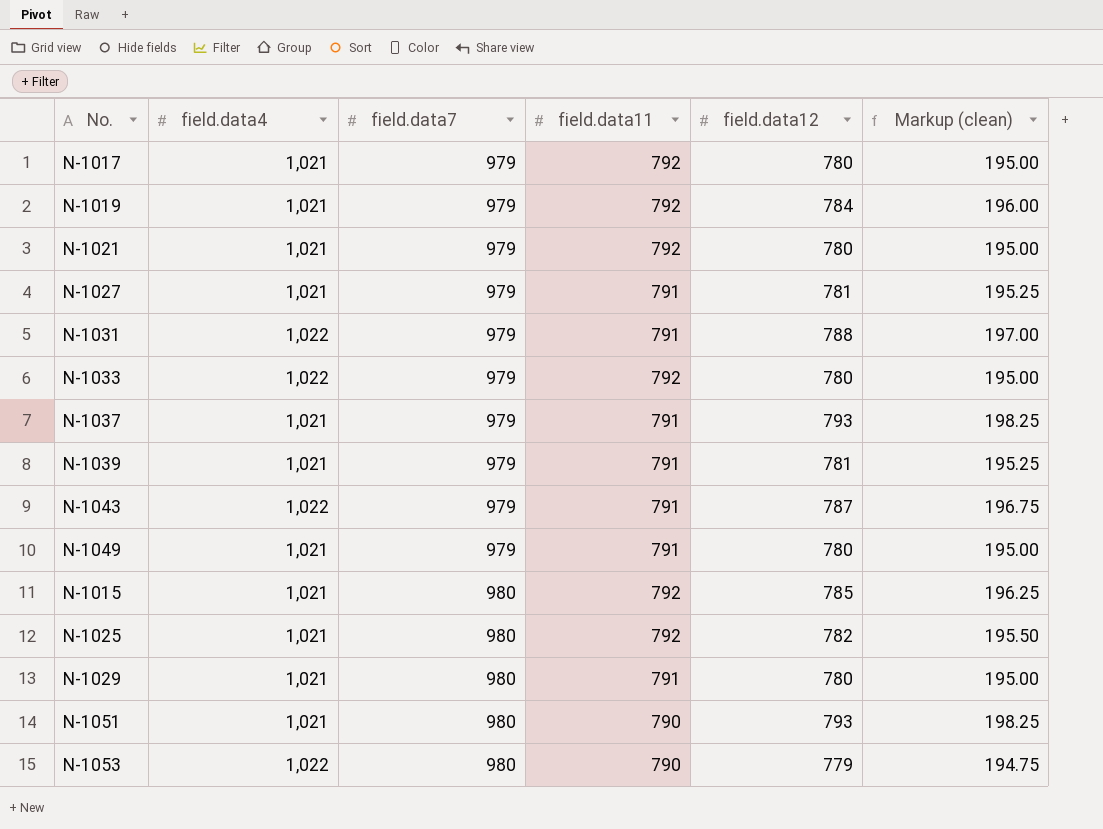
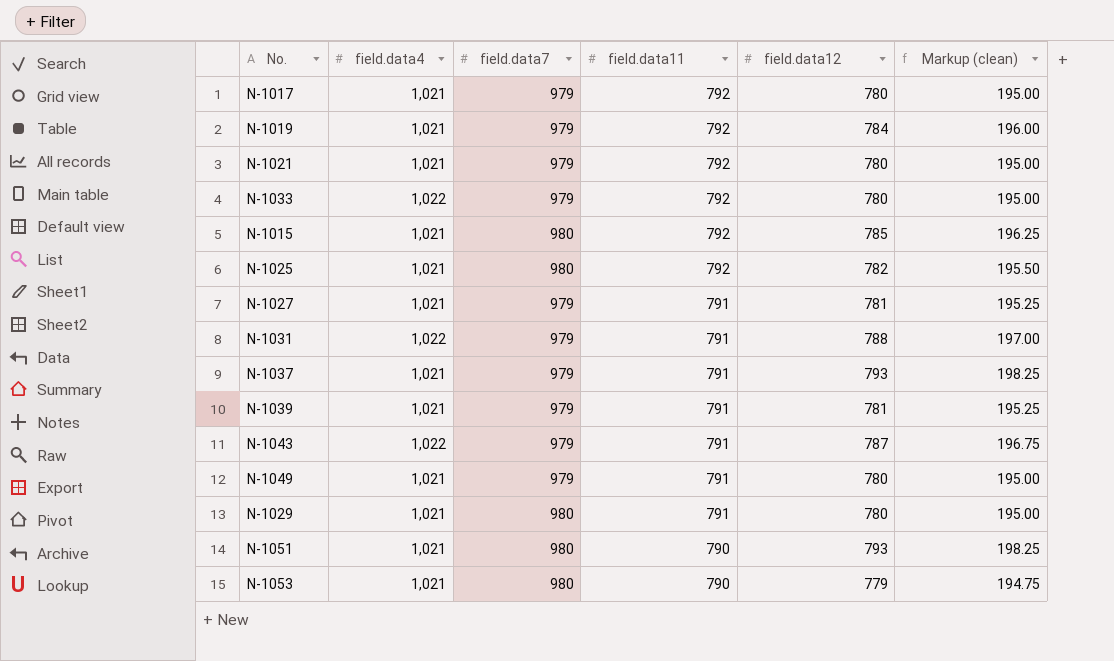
row order: field.data7 ascending -> field.data11 descending
N-1053 | field.data4: 1,022 -> 1,021

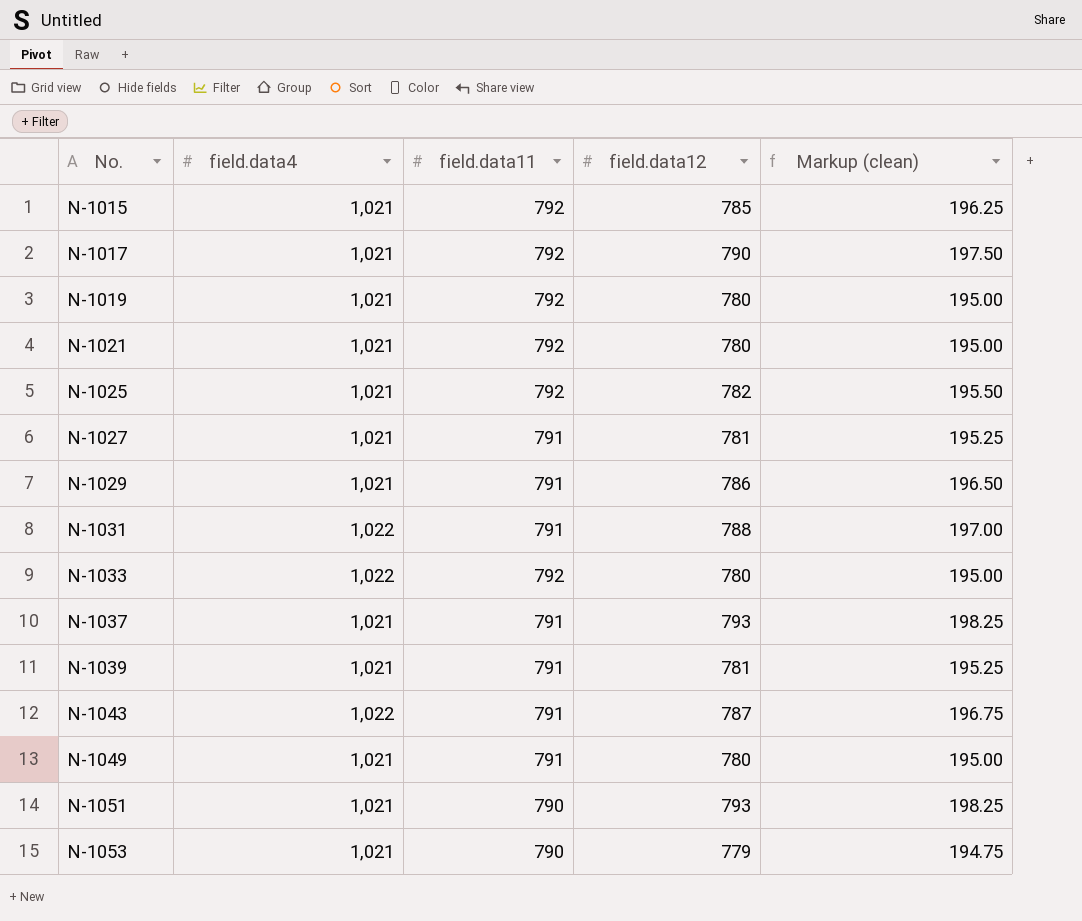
row order: field.data11 descending -> No. ascending
column field.data7 | position: 3 -> none
N-1017 | field.data12: 780 -> 790
N-1017 | Markup (clean): 195.00 -> 197.50
N-1019 | field.data12: 784 -> 780
N-1019 | Markup (clean): 196.00 -> 195.00
N-1029 | field.data12: 780 -> 786
N-1029 | Markup (clean): 195.00 -> 196.50

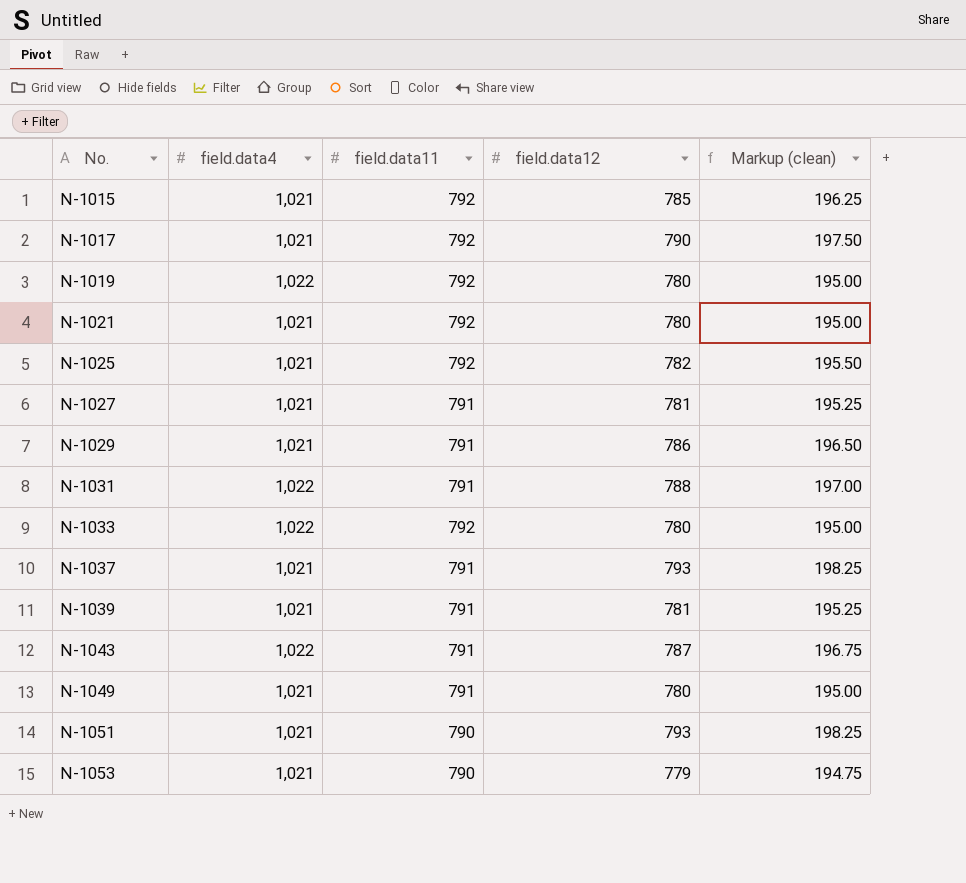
N-1019 | field.data4: 1,021 -> 1,022

